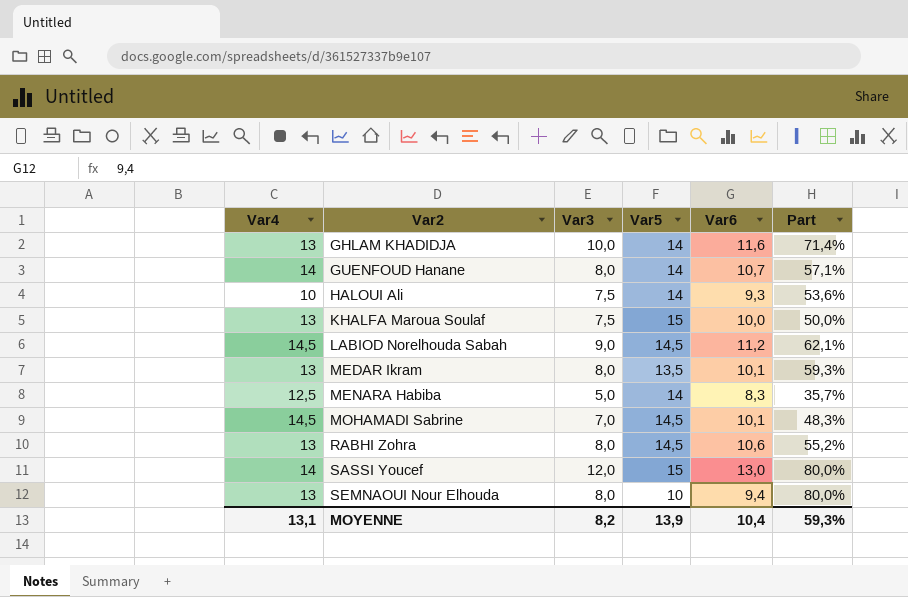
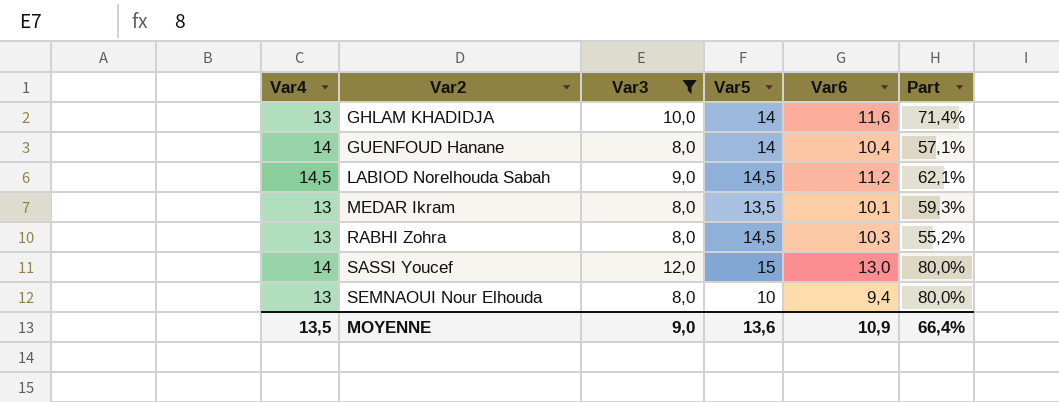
filter: none -> Var3 >= 8,0
GUENFOUD Hanane | Var6: 10,7 -> 10,4
RABHI Zohra | Var6: 10,6 -> 10,3
MOYENNE | Var4: 13,1 -> 13,5
MOYENNE | Var3: 8,2 -> 9,0
MOYENNE | Var5: 13,9 -> 13,6
MOYENNE | Var6: 10,4 -> 10,9
MOYENNE | Part: 59,3% -> 66,4%

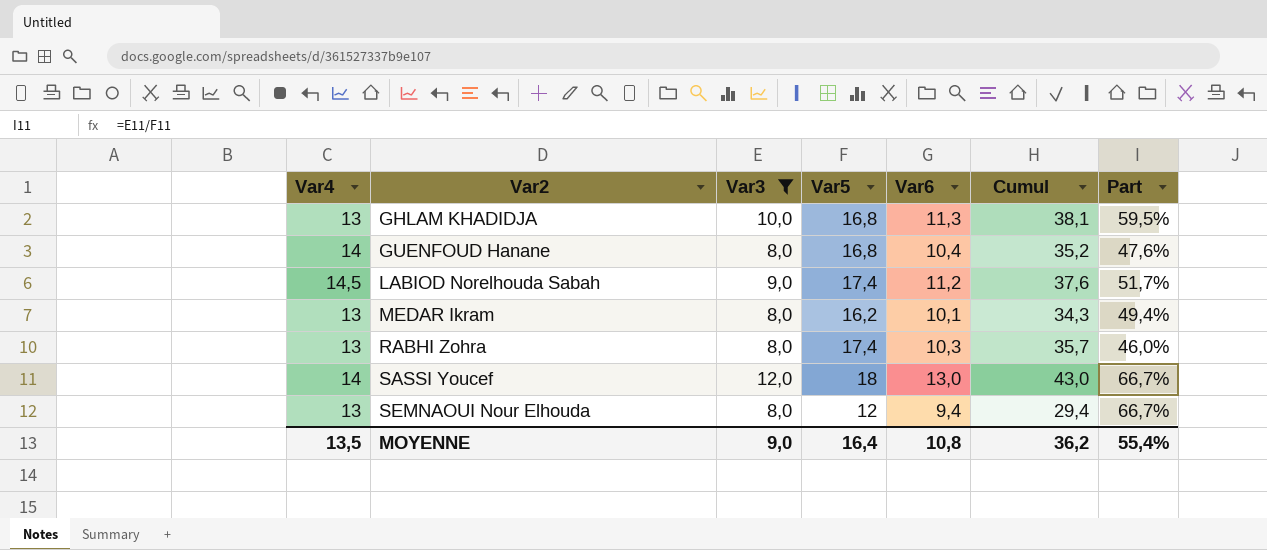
column Cumul | formula: none -> [Var3] + [Var5] + [Var6]
GHLAM KHADIDJA | Var5: 14 -> 16,8
GHLAM KHADIDJA | Var6: 11,6 -> 11,3
GHLAM KHADIDJA | Part: 71,4% -> 59,5%
GUENFOUD Hanane | Var5: 14 -> 16,8
GUENFOUD Hanane | Part: 57,1% -> 47,6%
LABIOD Norelhouda Sabah | Var5: 14,5 -> 17,4
LABIOD Norelhouda Sabah | Part: 62,1% -> 51,7%
MEDAR Ikram | Var5: 13,5 -> 16,2
MEDAR Ikram | Part: 59,3% -> 49,4%
RABHI Zohra | Var5: 14,5 -> 17,4
RABHI Zohra | Part: 55,2% -> 46,0%
SASSI Youcef | Var5: 15 -> 18
SASSI Youcef | Part: 80,0% -> 66,7%
SEMNAOUI Nour Elhouda | Var5: 10 -> 12
SEMNAOUI Nour Elhouda | Part: 80,0% -> 66,7%
MOYENNE | Var5: 13,6 -> 16,4
MOYENNE | Var6: 10,9 -> 10,8
MOYENNE | Part: 66,4% -> 55,4%

